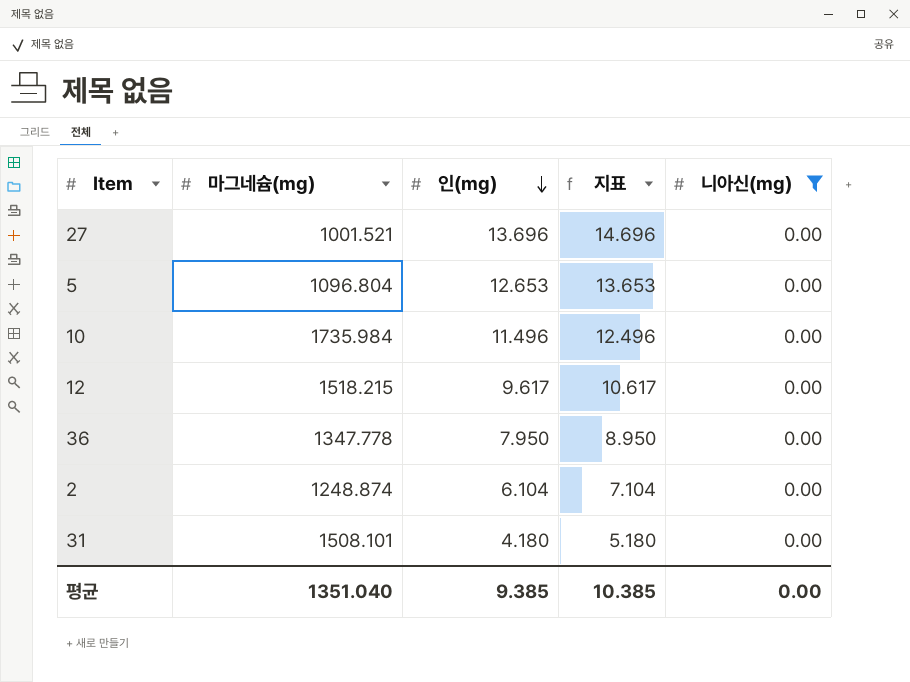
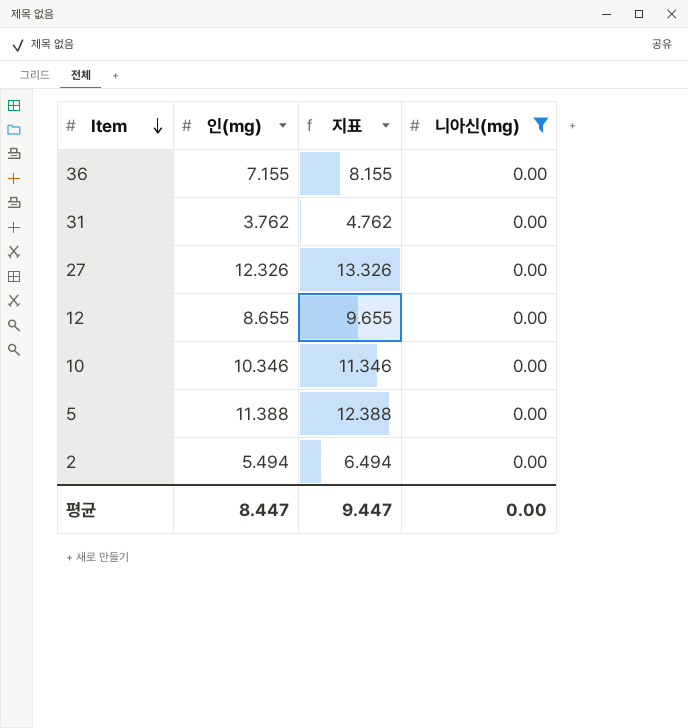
row order: 인(mg) descending -> Item descending
column 마그네슘(mg) | position: 2 -> none
36 | 인(mg): 7.950 -> 7.155
36 | 지표: 8.950 -> 8.155
31 | 인(mg): 4.180 -> 3.762
31 | 지표: 5.180 -> 4.762
27 | 인(mg): 13.696 -> 12.326
27 | 지표: 14.696 -> 13.326
12 | 인(mg): 9.617 -> 8.655
12 | 지표: 10.617 -> 9.655
10 | 인(mg): 11.496 -> 10.346
10 | 지표: 12.496 -> 11.346
5 | 인(mg): 12.653 -> 11.388
5 | 지표: 13.653 -> 12.388
2 | 인(mg): 6.104 -> 5.494
2 | 지표: 7.104 -> 6.494
평균 | 인(mg): 9.385 -> 8.447
평균 | 지표: 10.385 -> 9.447

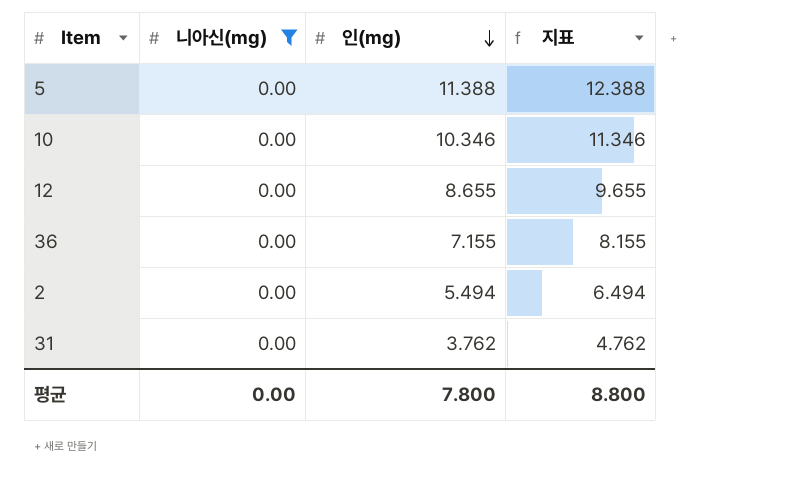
row order: Item descending -> 인(mg) descending
column 니아신(mg) | position: 4 -> 2
row 27: 12.326 | 13.326 | 0.00 -> none
평균 | 인(mg): 8.447 -> 7.800
평균 | 지표: 9.447 -> 8.800

